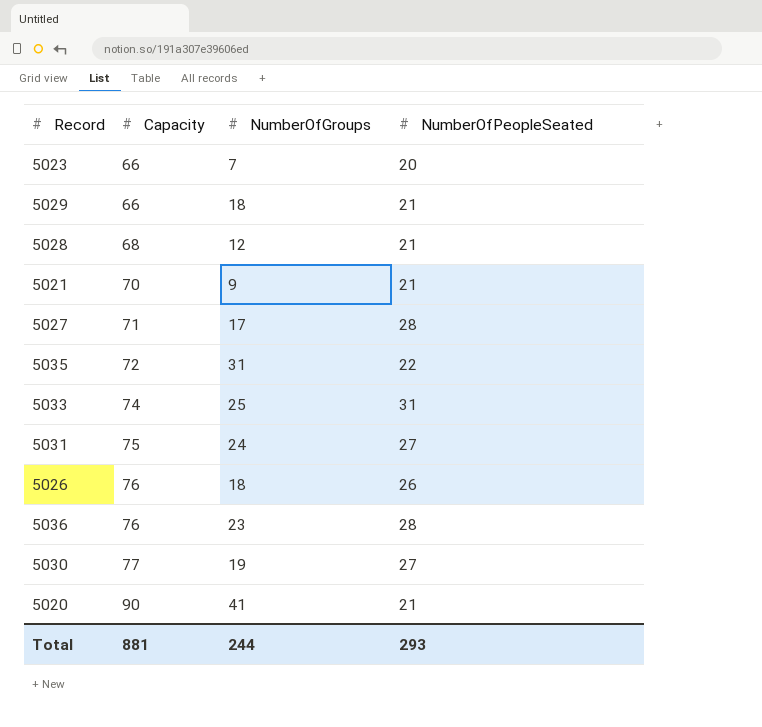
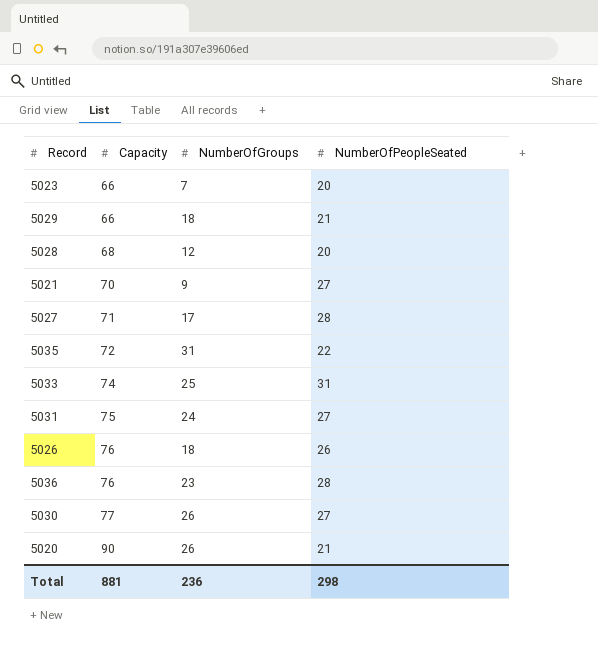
5028 | NumberOfPeopleSeated: 21 -> 20
5021 | NumberOfPeopleSeated: 21 -> 27
5030 | NumberOfGroups: 19 -> 26
5020 | NumberOfGroups: 41 -> 26
Total | NumberOfGroups: 244 -> 236
Total | NumberOfPeopleSeated: 293 -> 298

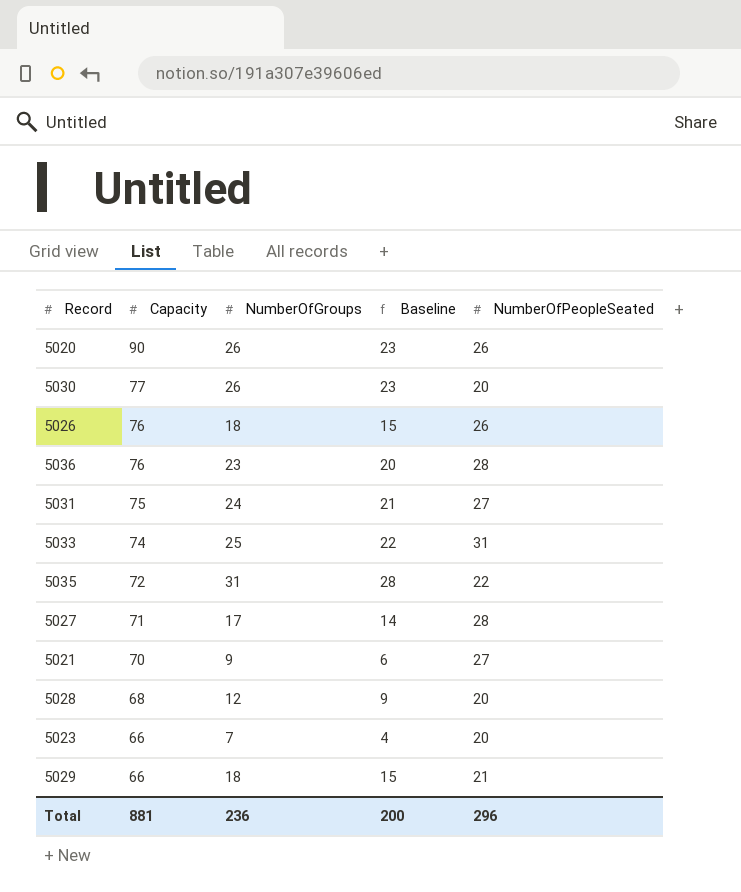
row order: Capacity ascending -> Capacity descending
column Baseline | formula: none -> [NumberOfGroups] - 3
5020 | NumberOfPeopleSeated: 21 -> 26
5030 | NumberOfPeopleSeated: 27 -> 20
Total | NumberOfPeopleSeated: 298 -> 296

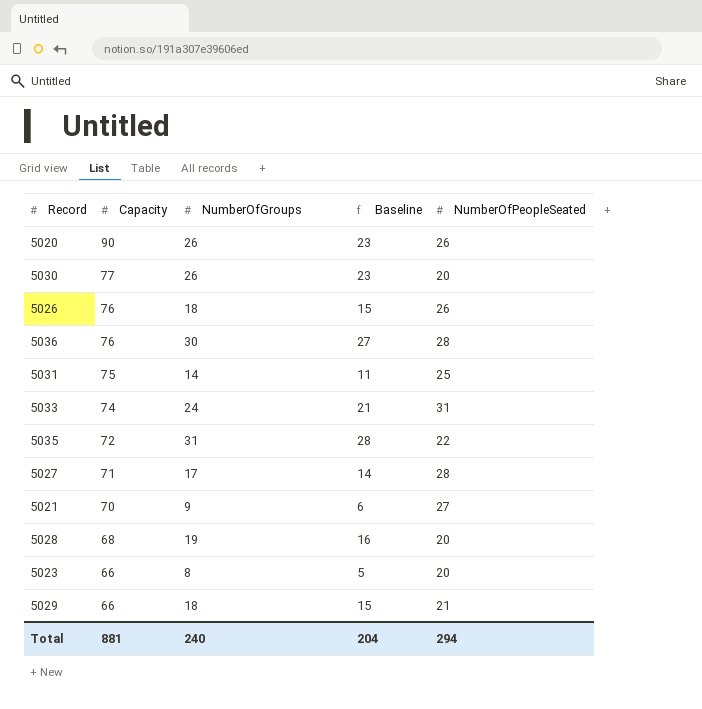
5036 | NumberOfGroups: 23 -> 30
5036 | Baseline: 20 -> 27
5031 | NumberOfGroups: 24 -> 14
5031 | Baseline: 21 -> 11
5031 | NumberOfPeopleSeated: 27 -> 25
5033 | NumberOfGroups: 25 -> 24
5033 | Baseline: 22 -> 21
5028 | NumberOfGroups: 12 -> 19
5028 | Baseline: 9 -> 16
5023 | NumberOfGroups: 7 -> 8
5023 | Baseline: 4 -> 5
Total | NumberOfGroups: 236 -> 240
Total | Baseline: 200 -> 204
Total | NumberOfPeopleSeated: 296 -> 294

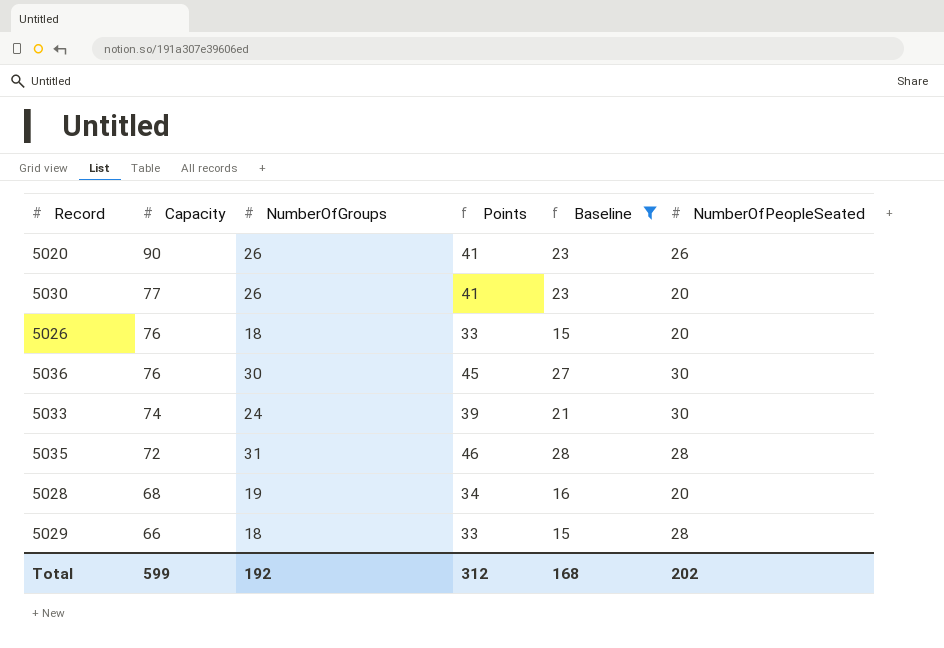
filter: none -> Baseline >= 15
column Points | formula: none -> [NumberOfGroups] + 15
5026 | NumberOfPeopleSeated: 26 -> 20
5036 | NumberOfPeopleSeated: 28 -> 30
5033 | NumberOfPeopleSeated: 31 -> 30
5035 | NumberOfPeopleSeated: 22 -> 28
5029 | NumberOfPeopleSeated: 21 -> 28
Total | Capacity: 881 -> 599
Total | NumberOfGroups: 240 -> 192
Total | Baseline: 204 -> 168
Total | NumberOfPeopleSeated: 294 -> 202

